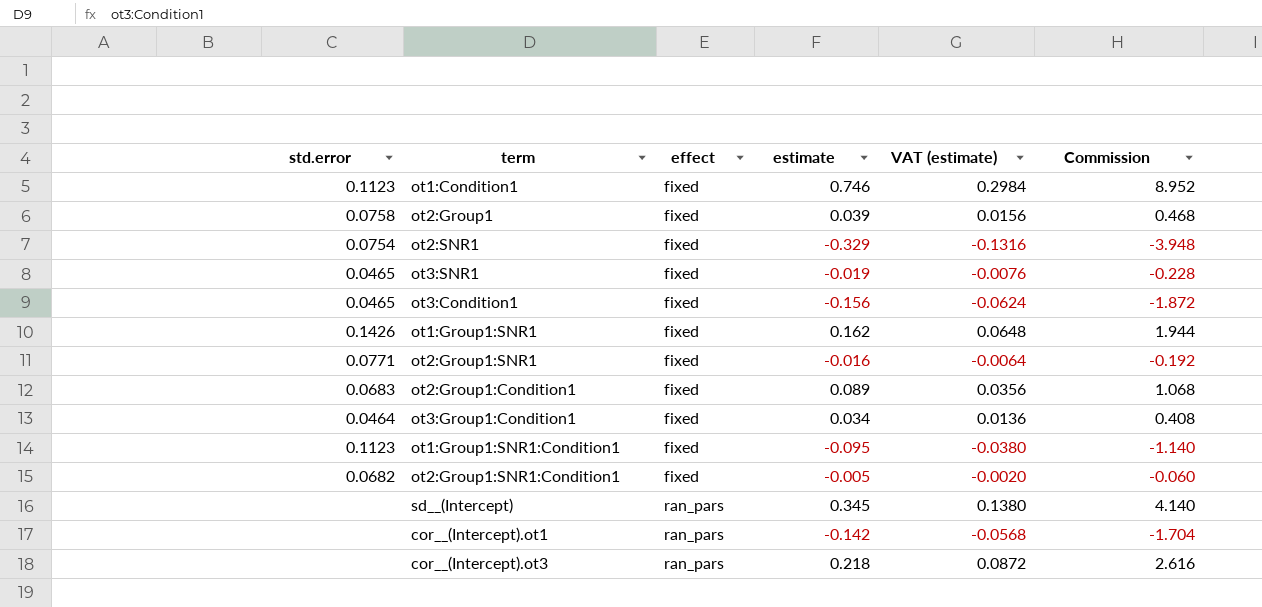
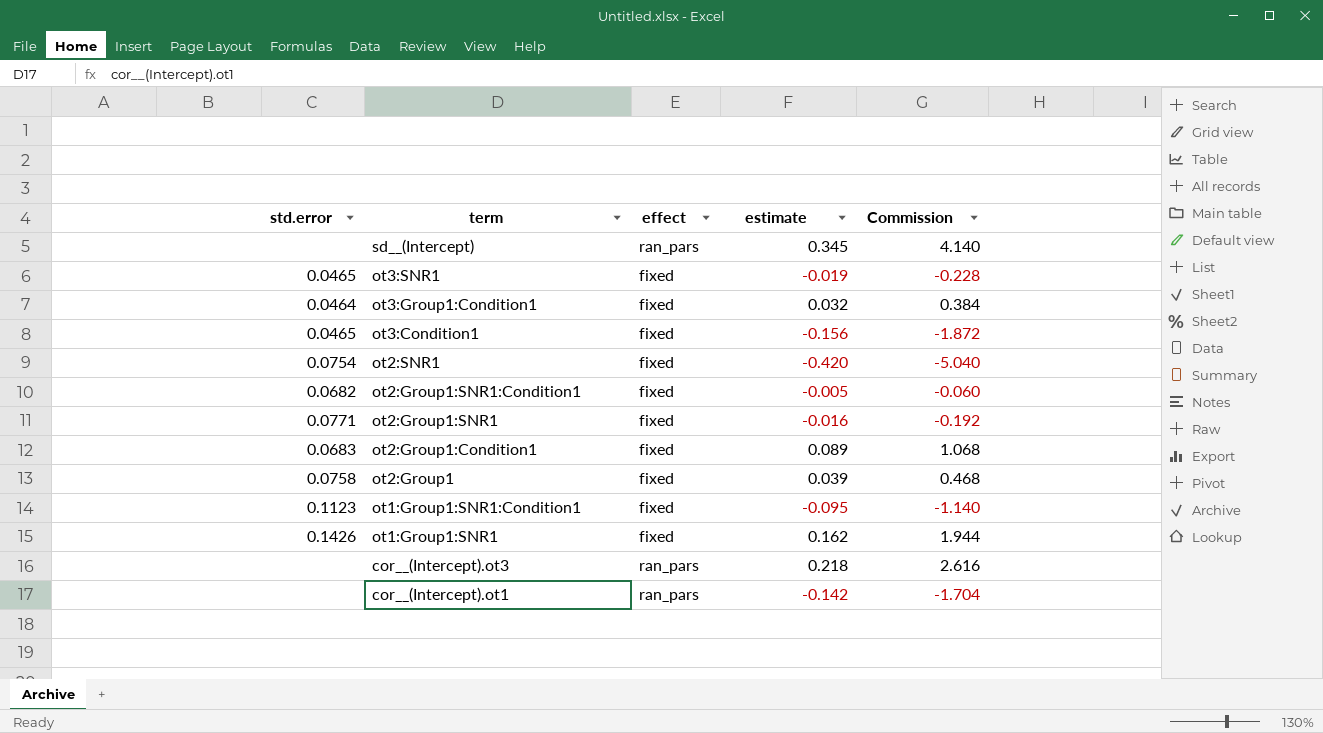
row order: effect ascending -> term descending
column VAT (estimate) | formula: [estimate] * 0.4 -> none
row ot1:Condition1: 0.1123 | fixed | 0.746 | 0.2984 | 8.952 -> none
ot3:Group1:Condition1 | estimate: 0.034 -> 0.032
ot3:Group1:Condition1 | Commission: 0.408 -> 0.384
ot2:SNR1 | estimate: -0.329 -> -0.420
ot2:SNR1 | Commission: -3.948 -> -5.040

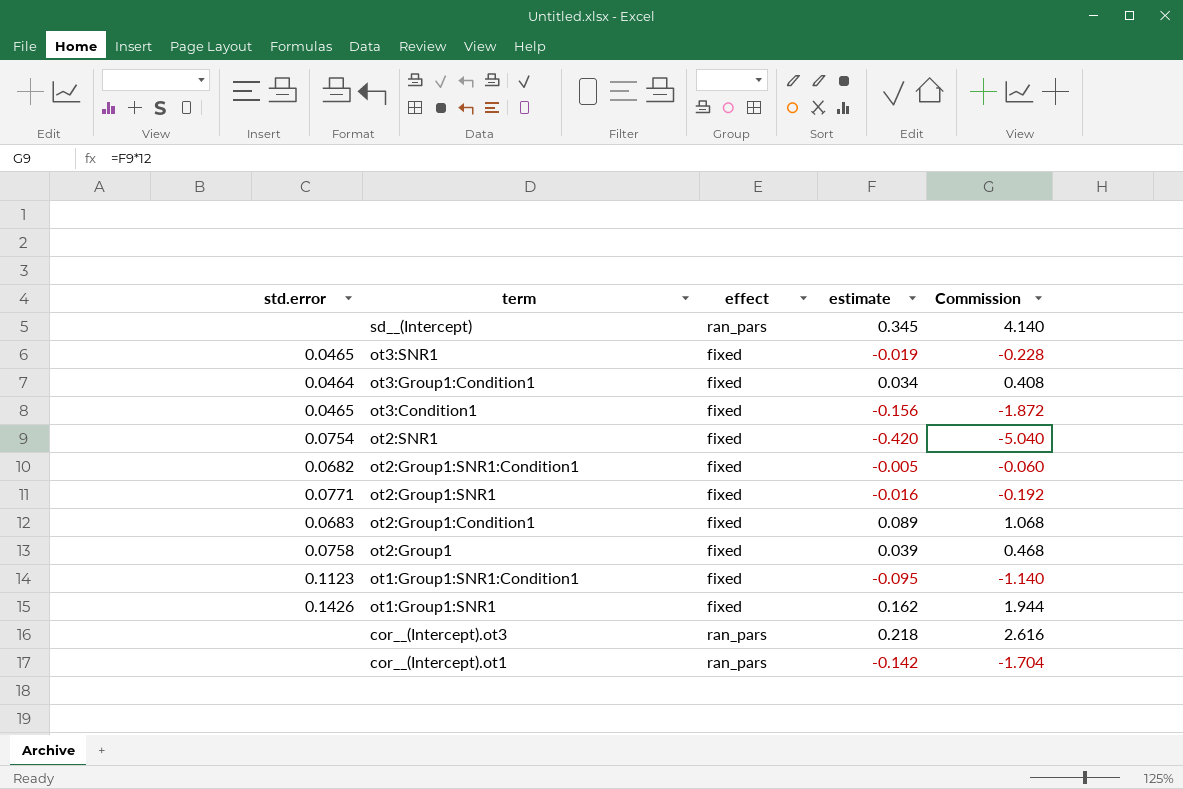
ot3:Group1:Condition1 | estimate: 0.032 -> 0.034
ot3:Group1:Condition1 | Commission: 0.384 -> 0.408

